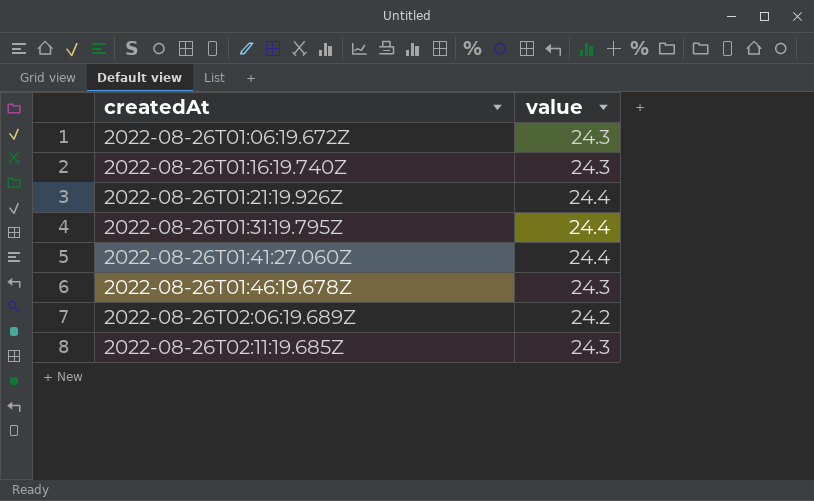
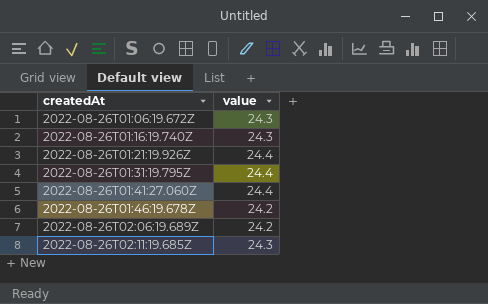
2022-08-26T01:46:19.678Z | value: 24.3 -> 24.2

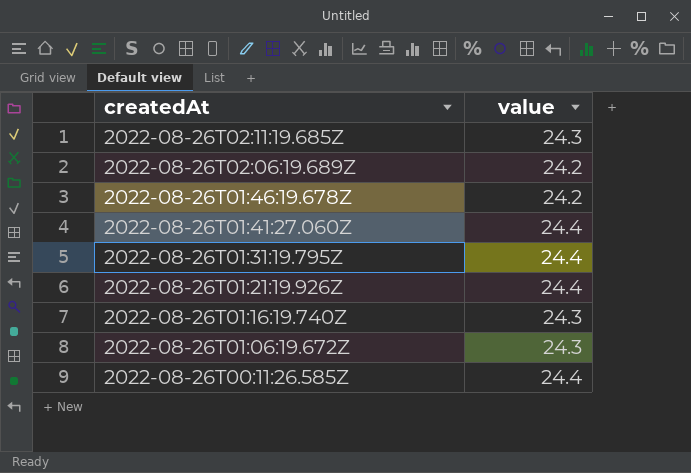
row order: createdAt ascending -> createdAt descending
row 2022-08-26T00:11:26.585Z: none -> 24.4

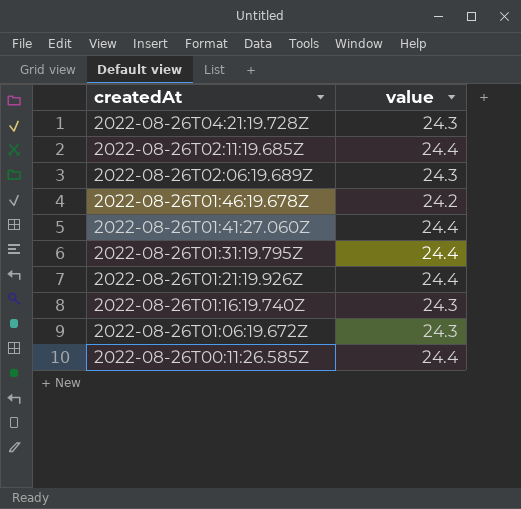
row 2022-08-26T04:21:19.728Z: none -> 24.3
2022-08-26T02:11:19.685Z | value: 24.3 -> 24.4
2022-08-26T02:06:19.689Z | value: 24.2 -> 24.3

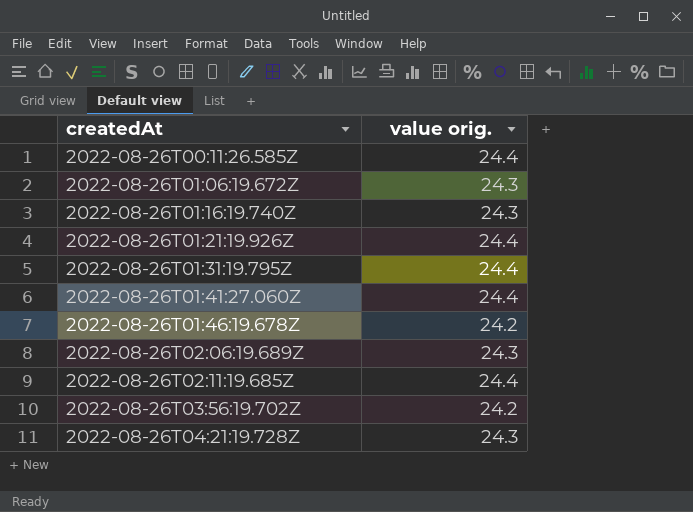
row order: createdAt descending -> createdAt ascending
column name: value -> value orig.
row 2022-08-26T03:56:19.702Z: none -> 24.2

